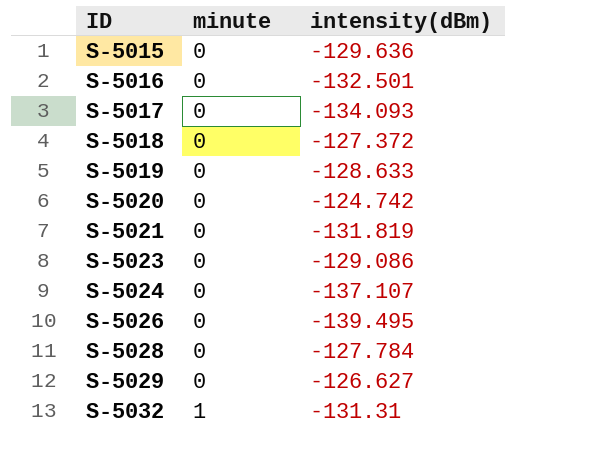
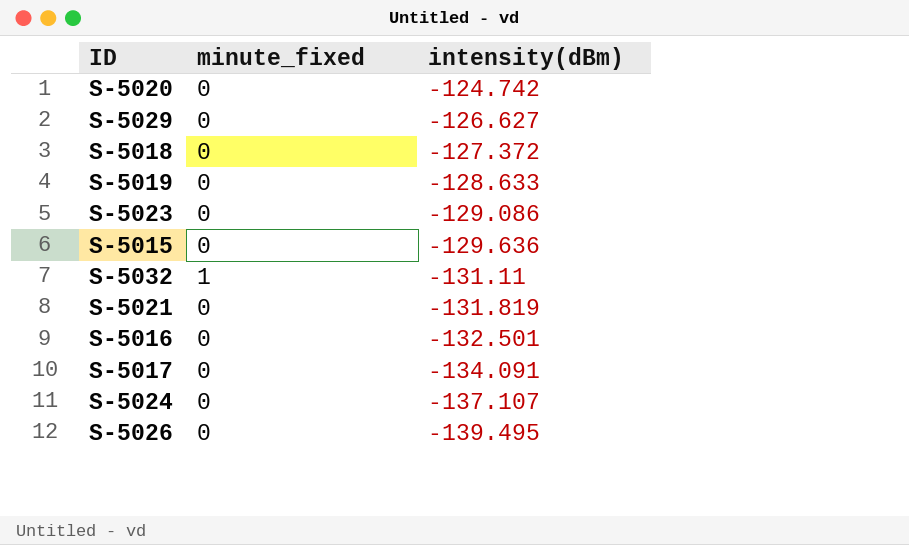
row order: ID ascending -> intensity(dBm) descending
column name: minute -> minute_fixed
row S-5028: 0 | -127.784 -> none
S-5032 | intensity(dBm): -131.31 -> -131.11
S-5017 | intensity(dBm): -134.093 -> -134.091

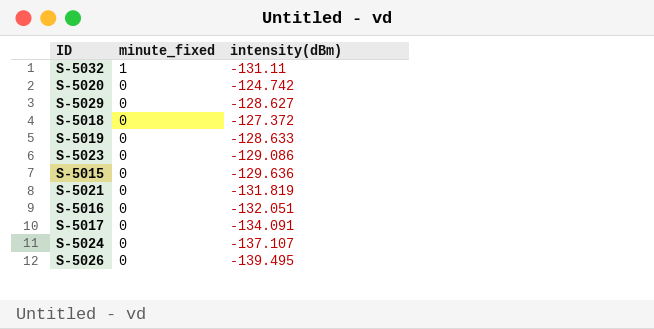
row order: intensity(dBm) descending -> minute_fixed descending
S-5029 | intensity(dBm): -126.627 -> -128.627
S-5016 | intensity(dBm): -132.501 -> -132.051

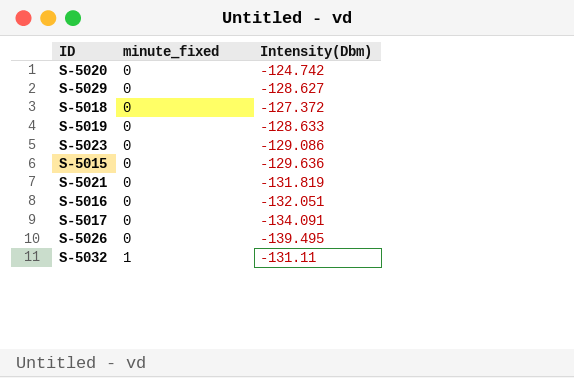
row order: minute_fixed descending -> minute_fixed ascending
column name: intensity(dBm) -> Intensity(Dbm)
row S-5024: 0 | -137.107 -> none

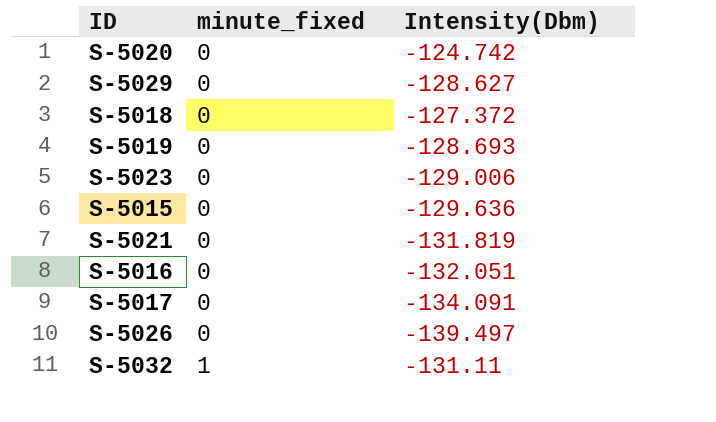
S-5019 | Intensity(Dbm): -128.633 -> -128.693
S-5023 | Intensity(Dbm): -129.086 -> -129.006
S-5026 | Intensity(Dbm): -139.495 -> -139.497

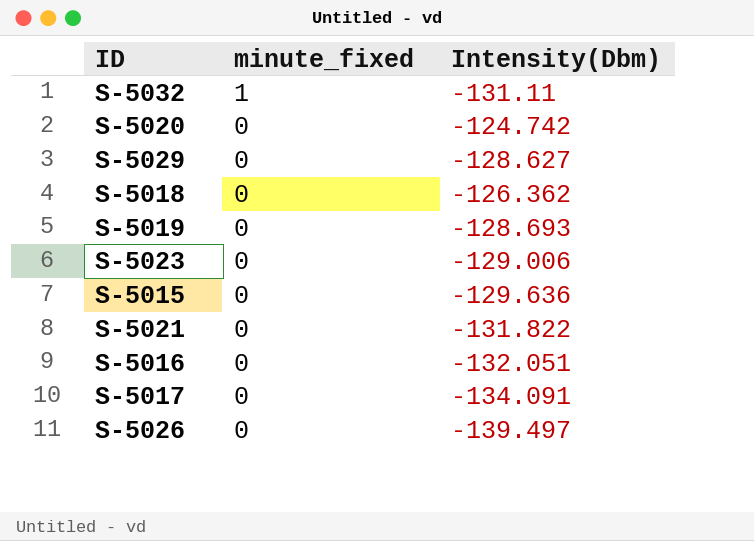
row order: minute_fixed ascending -> minute_fixed descending
S-5018 | Intensity(Dbm): -127.372 -> -126.362
S-5021 | Intensity(Dbm): -131.819 -> -131.822

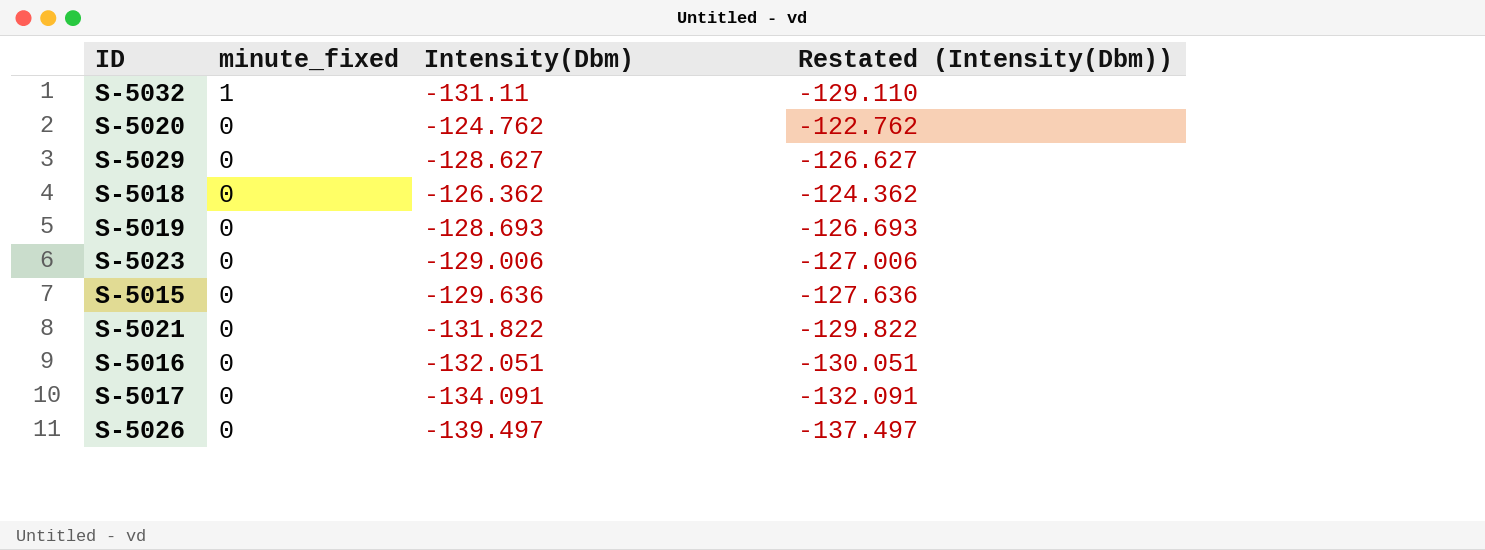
column Restated (Intensity(Dbm)) | formula: none -> [Intensity(Dbm)] + 2
S-5020 | Intensity(Dbm): -124.742 -> -124.762

